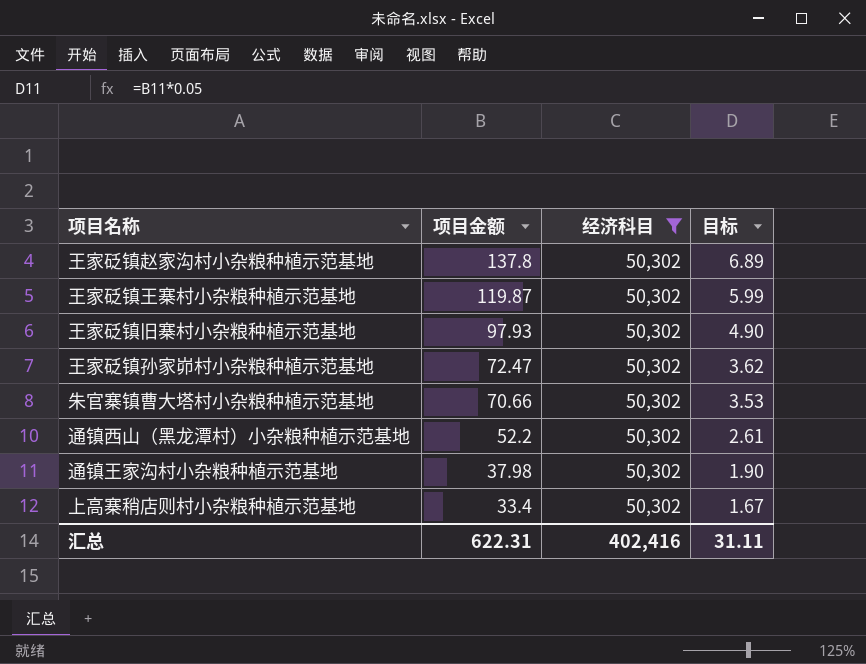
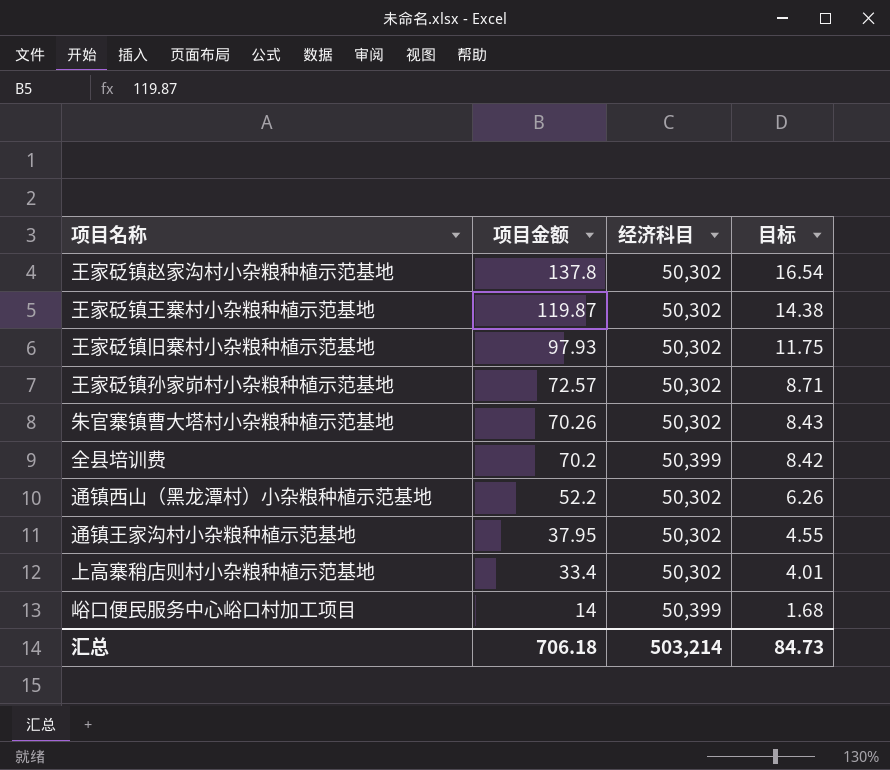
filter: 经济科目 = 50,302 -> none
column 目标 | formula: [项目金额] * 0.05 -> [项目金额] * 0.12
王家砭镇孙家峁村小杂粮种植示范基地 | 项目金额: 72.47 -> 72.57
朱官寨镇曹大塔村小杂粮种植示范基地 | 项目金额: 70.66 -> 70.26
通镇王家沟村小杂粮种植示范基地 | 项目金额: 37.98 -> 37.95
汇总 | 项目金额: 622.31 -> 706.18
汇总 | 经济科目: 402,416 -> 503,214
汇总 | 目标: 31.11 -> 84.73

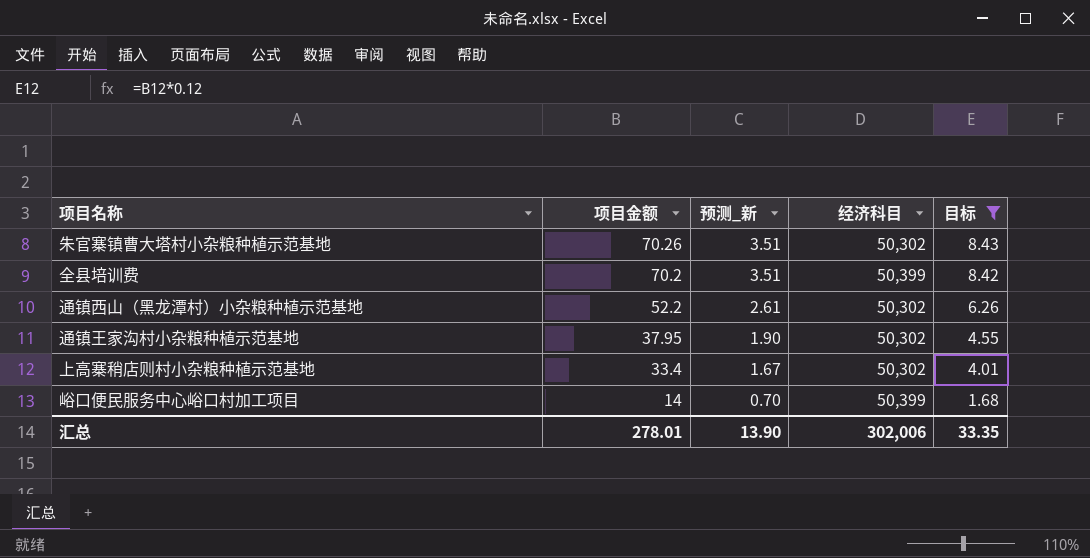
filter: none -> 目标 <= 8.43
column 预测_新 | formula: none -> [项目金额] * 0.05
汇总 | 项目金额: 706.18 -> 278.01
汇总 | 经济科目: 503,214 -> 302,006
汇总 | 目标: 84.73 -> 33.35

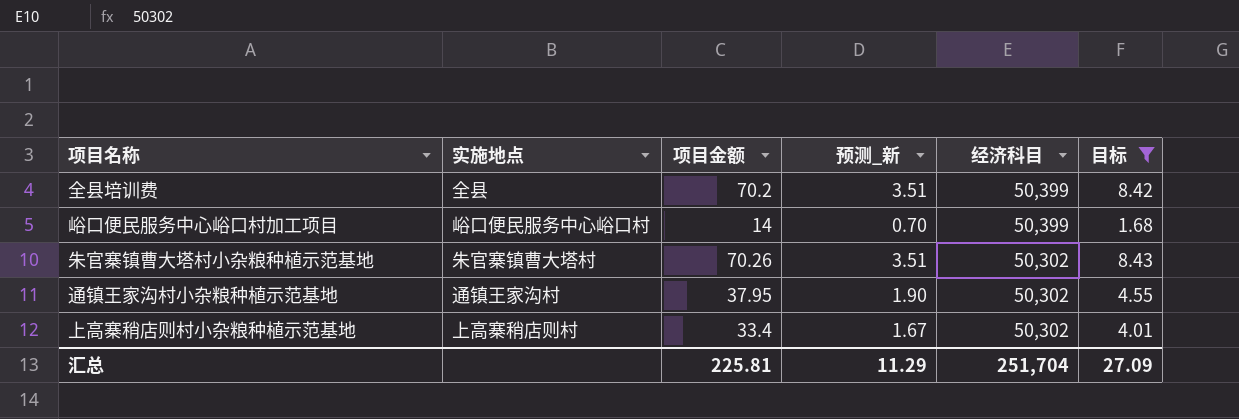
row order: 项目金额 descending -> 经济科目 descending
column 实施地点 | position: none -> 2
row 通镇西山（黑龙潭村）小杂粮种植示范基地: 52.2 | 2.61 | 50,302 | 6.26 -> none
汇总 | 项目金额: 278.01 -> 225.81
汇总 | 预测_新: 13.90 -> 11.29
汇总 | 经济科目: 302,006 -> 251,704
汇总 | 目标: 33.35 -> 27.09

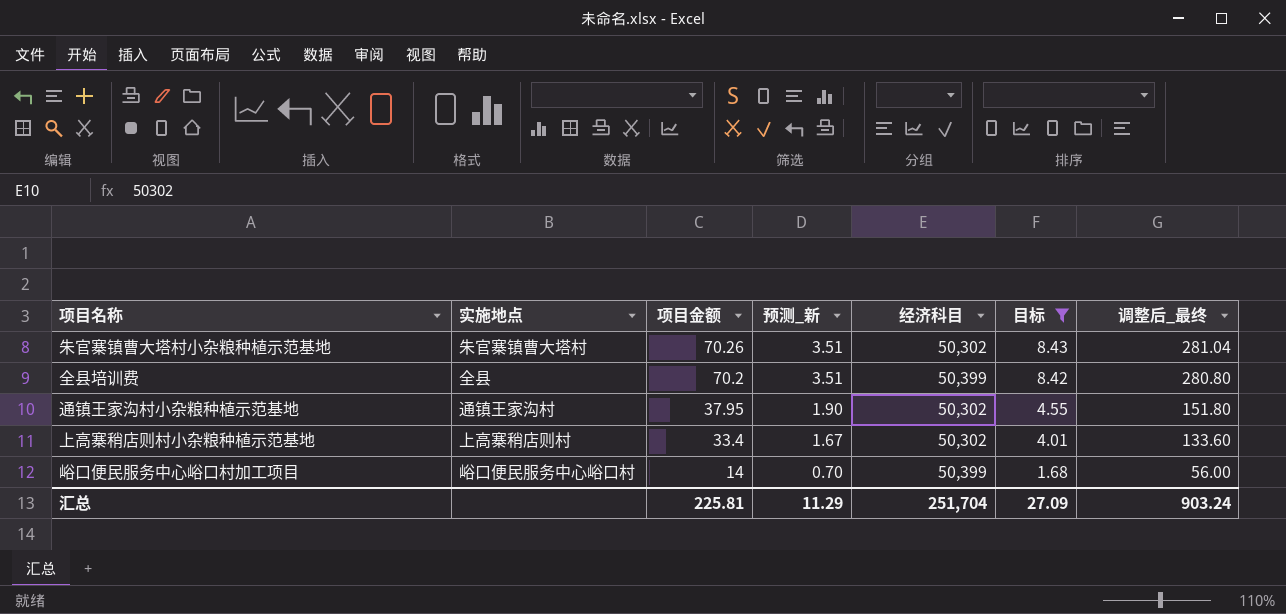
row order: 经济科目 descending -> 项目金额 descending
column 调整后_最终 | formula: none -> [项目金额] * 4

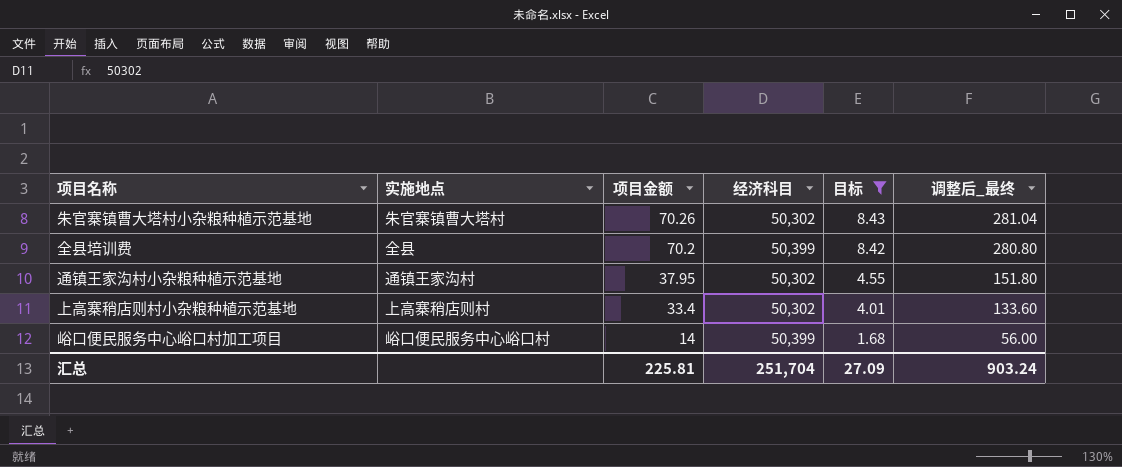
column 预测_新 | formula: [项目金额] * 0.05 -> none

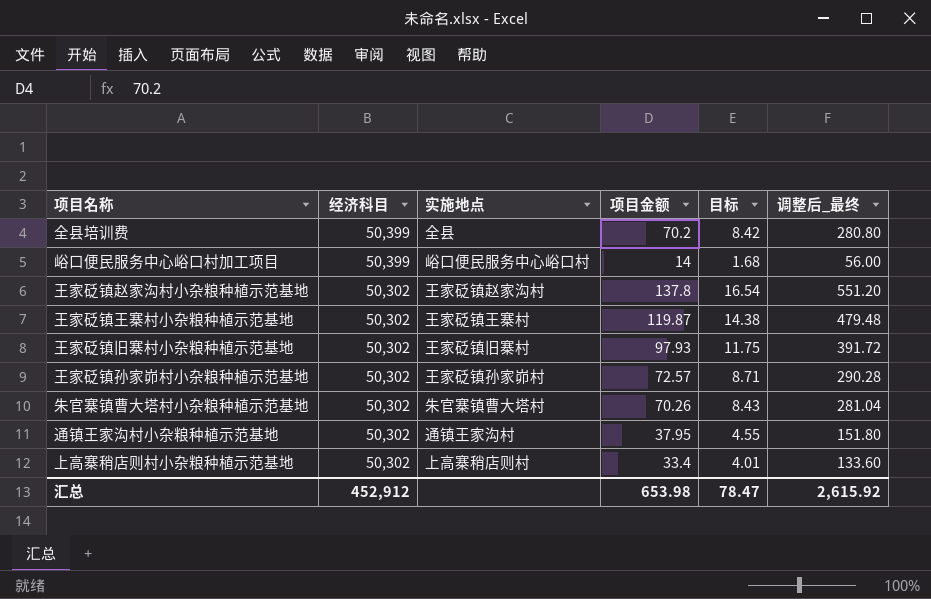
filter: 目标 <= 8.43 -> none
row order: 项目金额 descending -> 经济科目 descending
column 经济科目 | position: 4 -> 2
汇总 | 经济科目: 251,704 -> 452,912
汇总 | 项目金额: 225.81 -> 653.98
汇总 | 目标: 27.09 -> 78.47
汇总 | 调整后_最终: 903.24 -> 2,615.92

